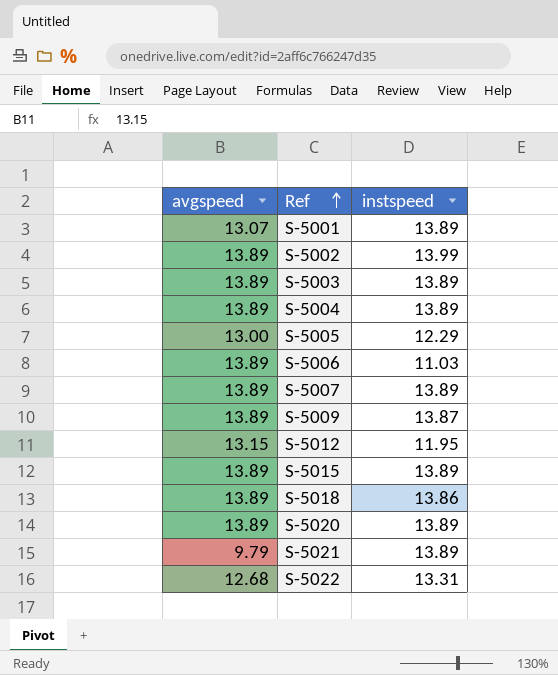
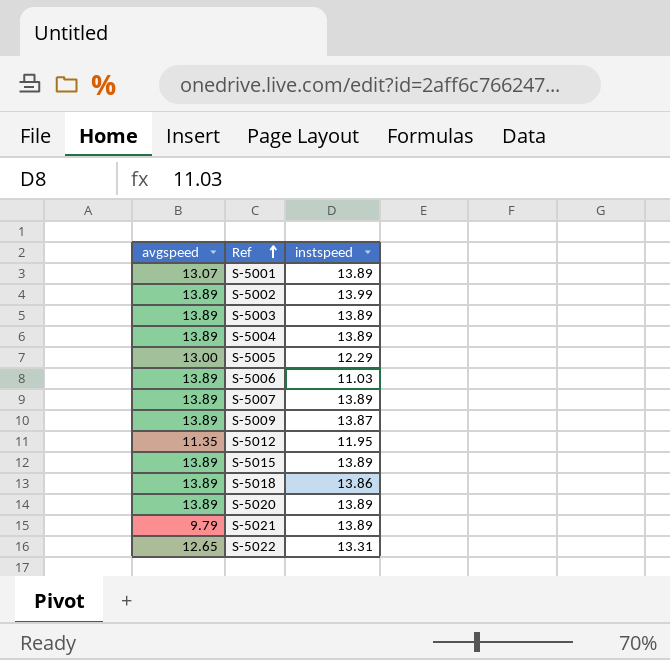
S-5012 | avgspeed: 13.15 -> 11.35
S-5022 | avgspeed: 12.68 -> 12.65

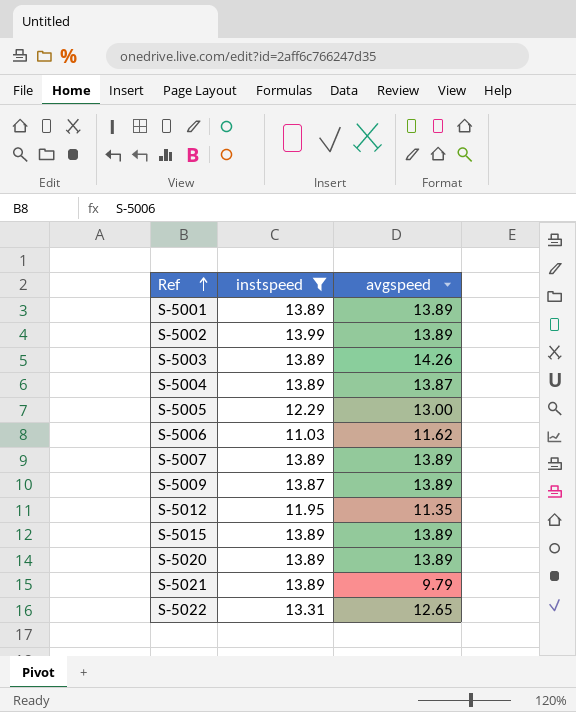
filter: none -> instspeed != 13.86
column avgspeed | position: 1 -> 3
S-5001 | avgspeed: 13.07 -> 13.89
S-5003 | avgspeed: 13.89 -> 14.26
S-5004 | avgspeed: 13.89 -> 13.87
S-5006 | avgspeed: 13.89 -> 11.62

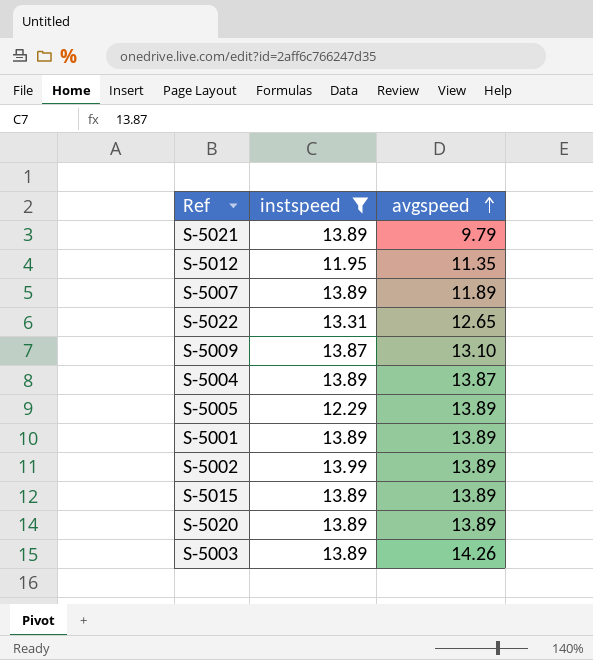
row order: Ref ascending -> avgspeed ascending
row S-5006: 11.03 | 11.62 -> none
S-5007 | avgspeed: 13.89 -> 11.89
S-5009 | avgspeed: 13.89 -> 13.10
S-5005 | avgspeed: 13.00 -> 13.89

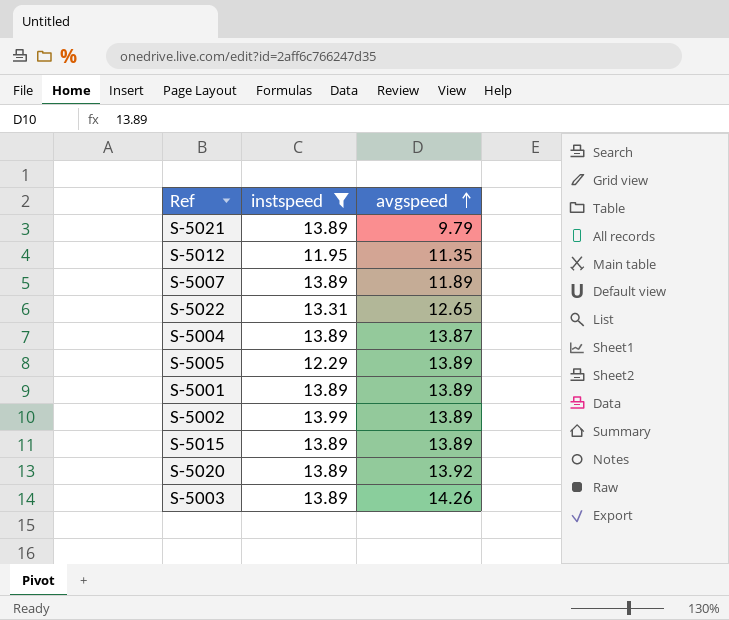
row S-5009: 13.87 | 13.10 -> none
S-5020 | avgspeed: 13.89 -> 13.92

